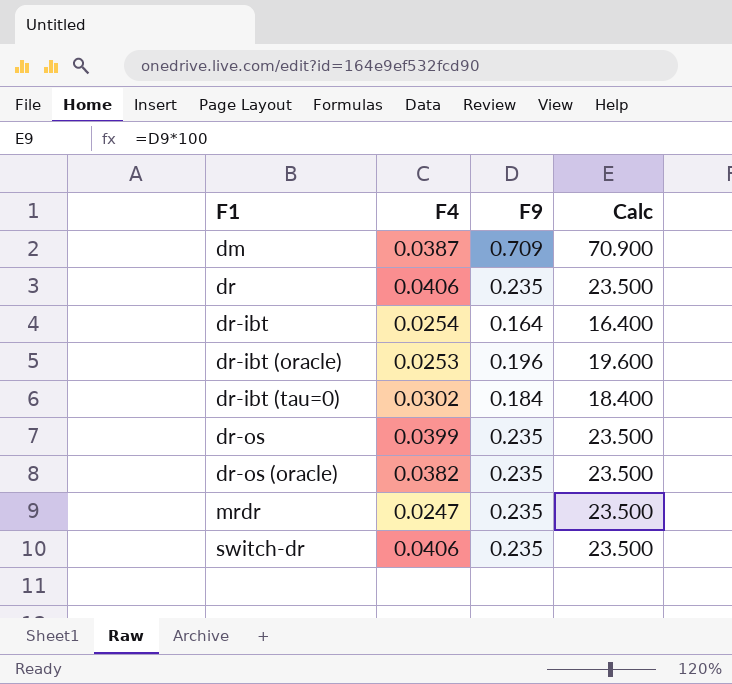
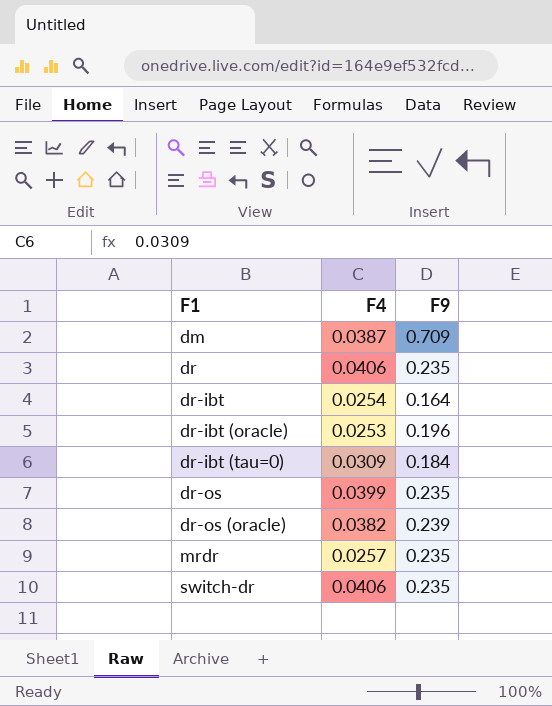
column Calc | formula: [F9] * 100 -> none
dr-ibt (tau=0) | F4: 0.0302 -> 0.0309
dr-os (oracle) | F9: 0.235 -> 0.239
mrdr | F4: 0.0247 -> 0.0257

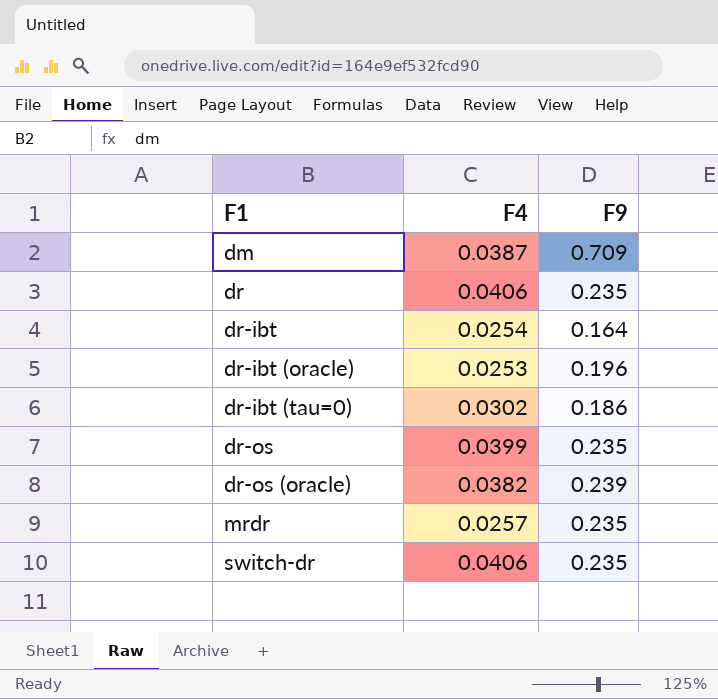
dr-ibt (tau=0) | F4: 0.0309 -> 0.0302
dr-ibt (tau=0) | F9: 0.184 -> 0.186

